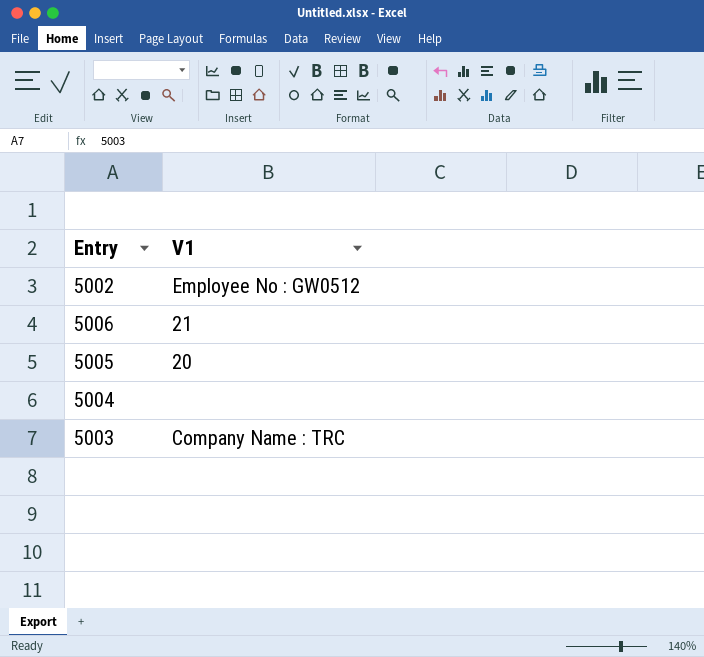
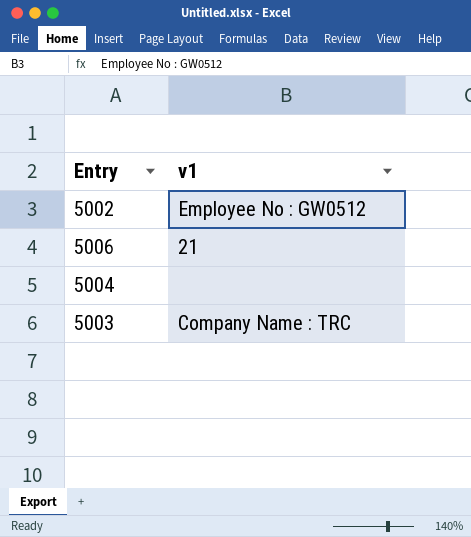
column name: V1 -> v1
row 5005: 20 -> none

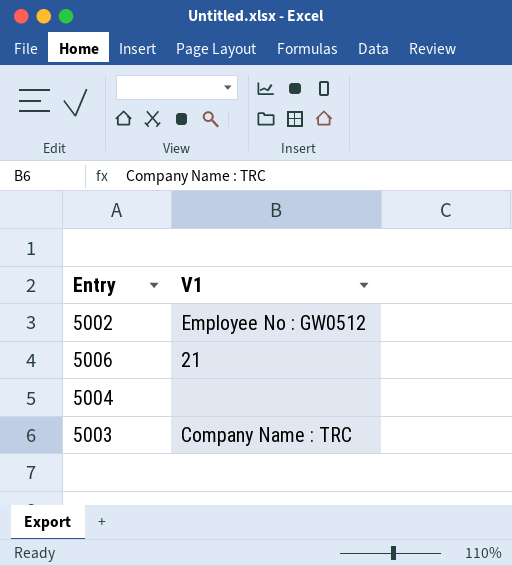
column name: v1 -> V1

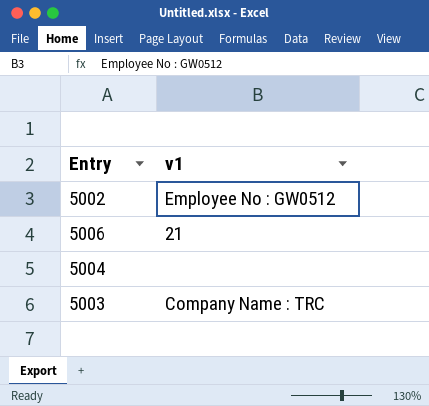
column name: V1 -> v1

